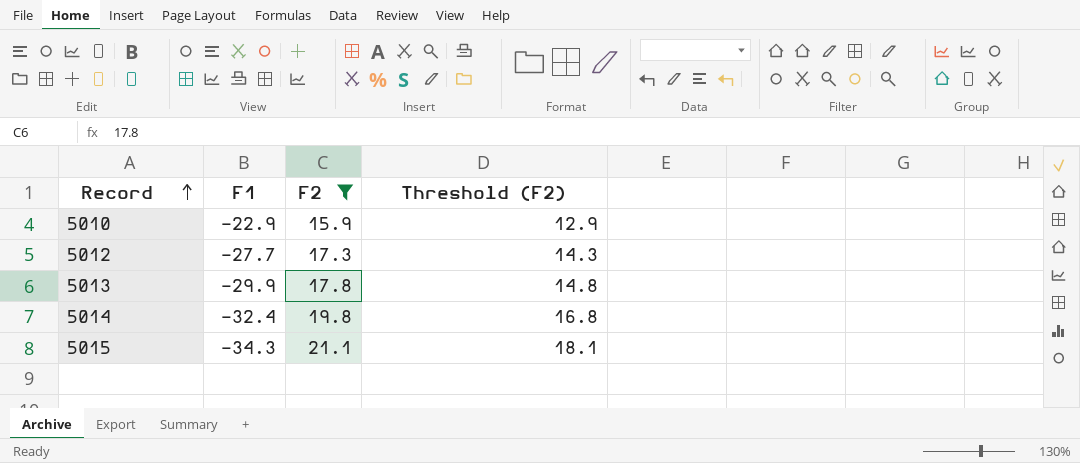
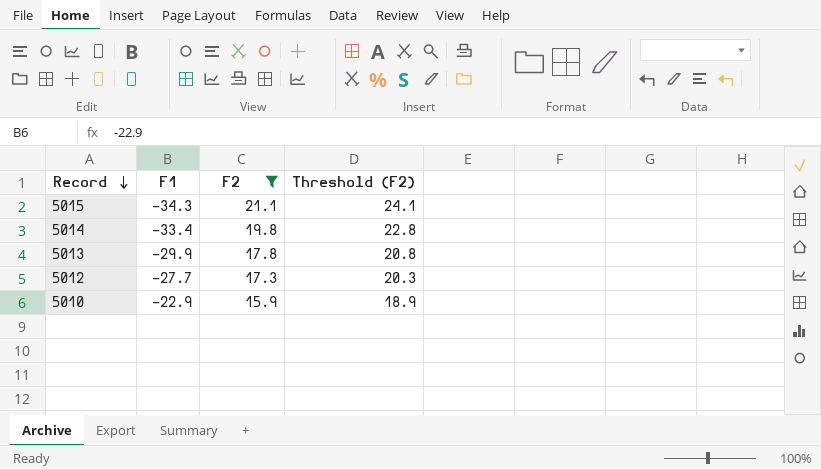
row order: Record ascending -> Record descending
column Threshold (F2) | formula: [F2] - 3 -> [F2] + 3
5014 | F1: -32.4 -> -33.4

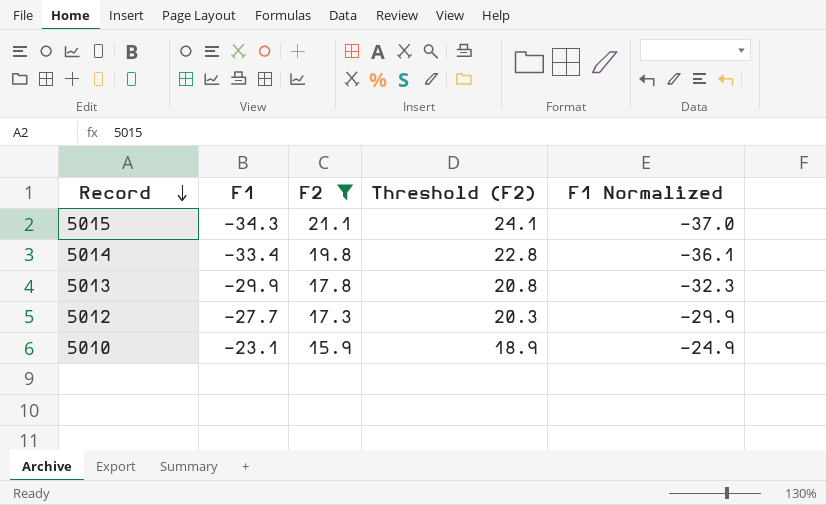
column F1 Normalized | formula: none -> [F1] * 1.08
5010 | F1: -22.9 -> -23.1

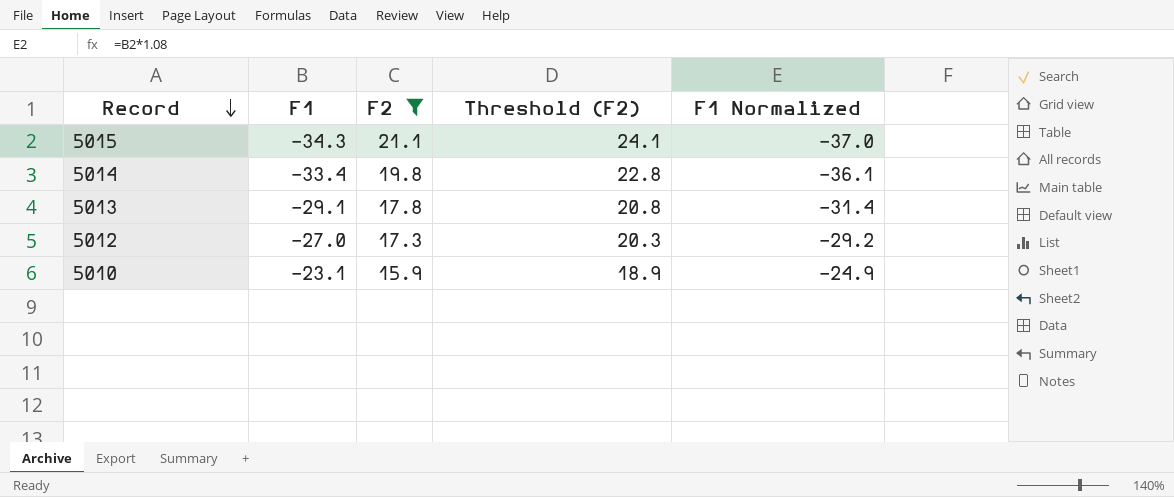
5013 | F1: -29.9 -> -29.1
5013 | F1 Normalized: -32.3 -> -31.4
5012 | F1: -27.7 -> -27.0
5012 | F1 Normalized: -29.9 -> -29.2

